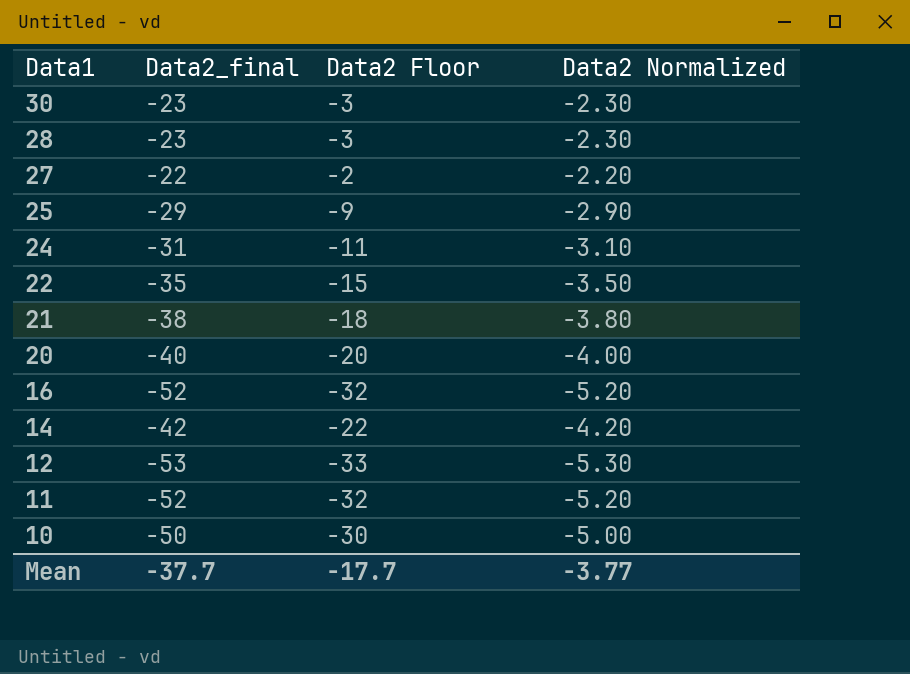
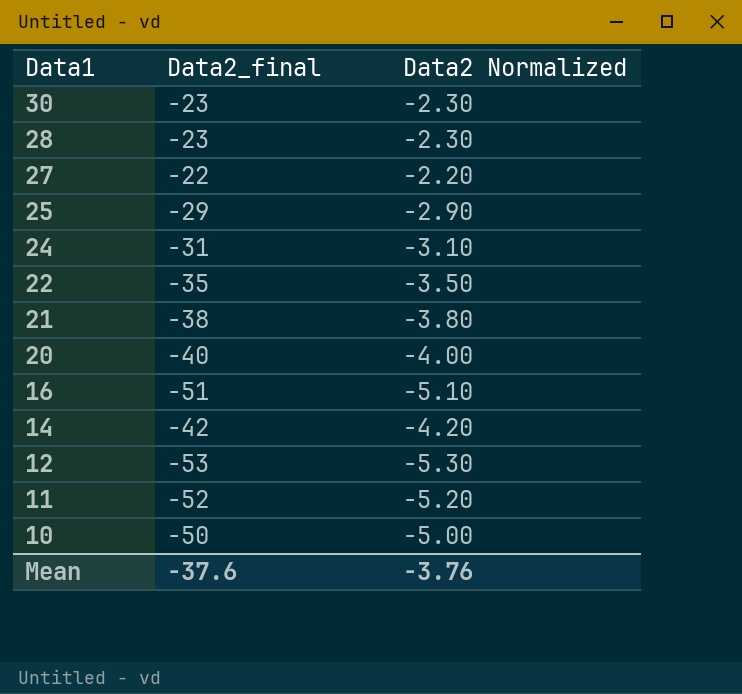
column Data2 Floor | formula: [Data2_final] + 20 -> none
16 | Data2_final: -52 -> -51
16 | Data2 Normalized: -5.20 -> -5.10
Mean | Data2_final: -37.7 -> -37.6
Mean | Data2 Normalized: -3.77 -> -3.76

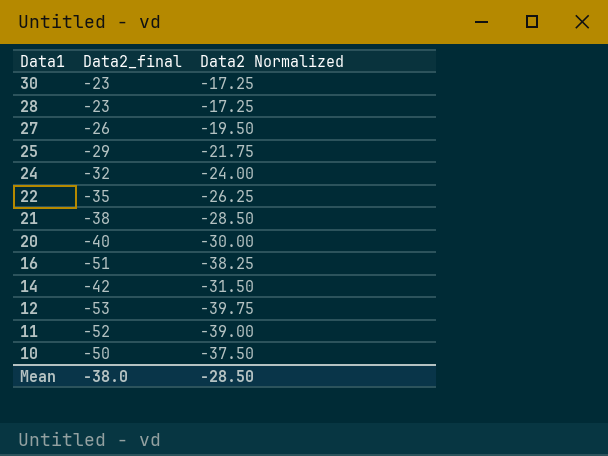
column Data2 Normalized | formula: [Data2_final] * 0.1 -> [Data2_final] * 0.75
27 | Data2_final: -22 -> -26
24 | Data2_final: -31 -> -32
Mean | Data2_final: -37.6 -> -38.0
Mean | Data2 Normalized: -3.76 -> -28.50

